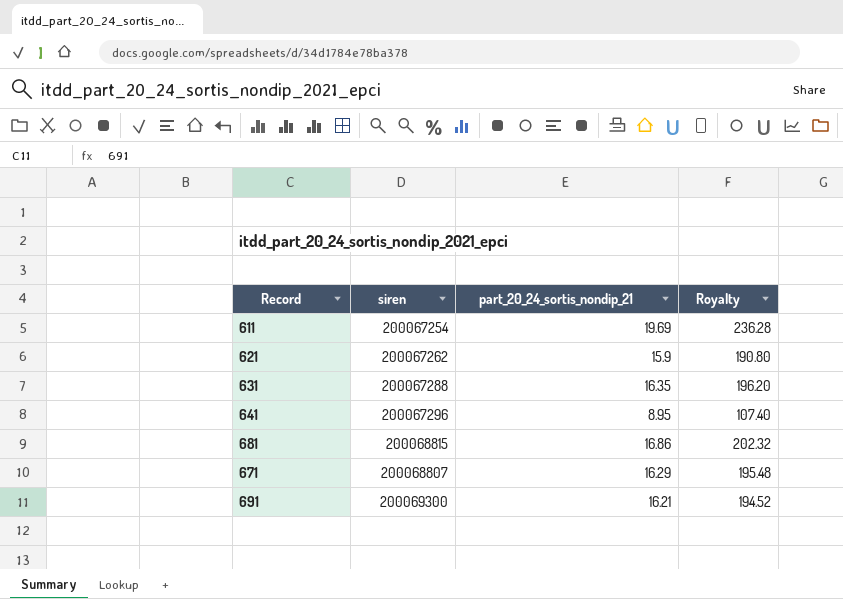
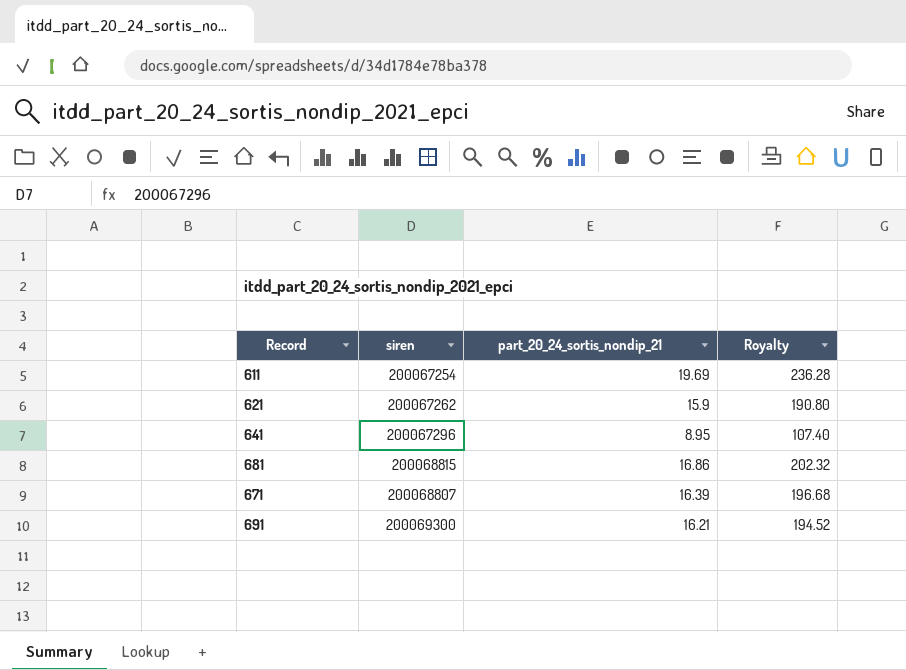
row 631: 200067288 | 16.35 | 196.20 -> none
671 | part_20_24_sortis_nondip_21: 16.29 -> 16.39
671 | Royalty: 195.48 -> 196.68

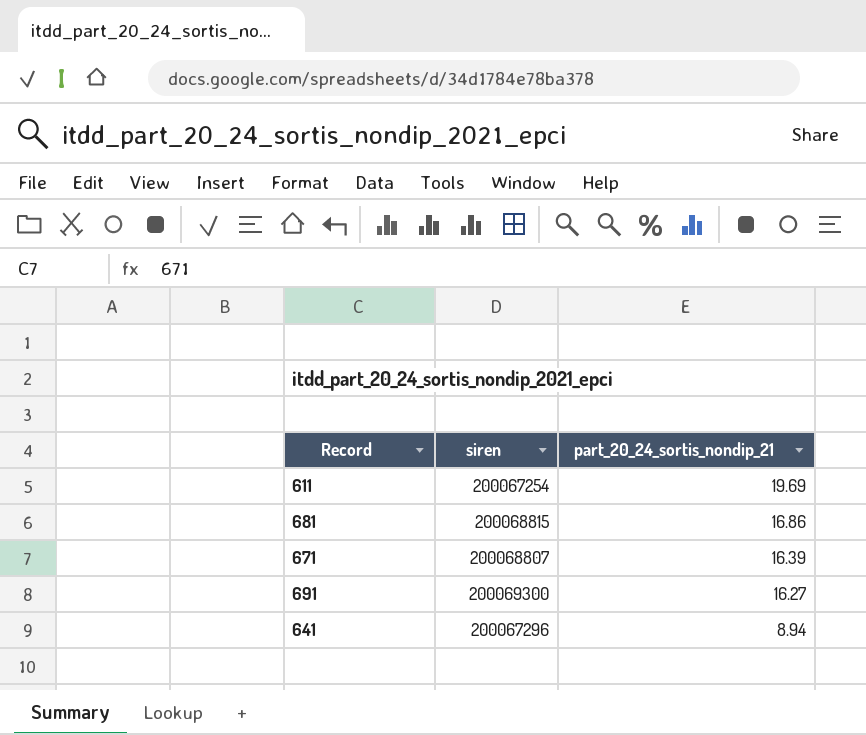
row order: none -> part_20_24_sortis_nondip_21 descending
column Royalty | formula: [part_20_24_sortis_nondip_21] * 12 -> none
row 621: 200067262 | 15.9 | 190.80 -> none
691 | part_20_24_sortis_nondip_21: 16.21 -> 16.27
641 | part_20_24_sortis_nondip_21: 8.95 -> 8.94

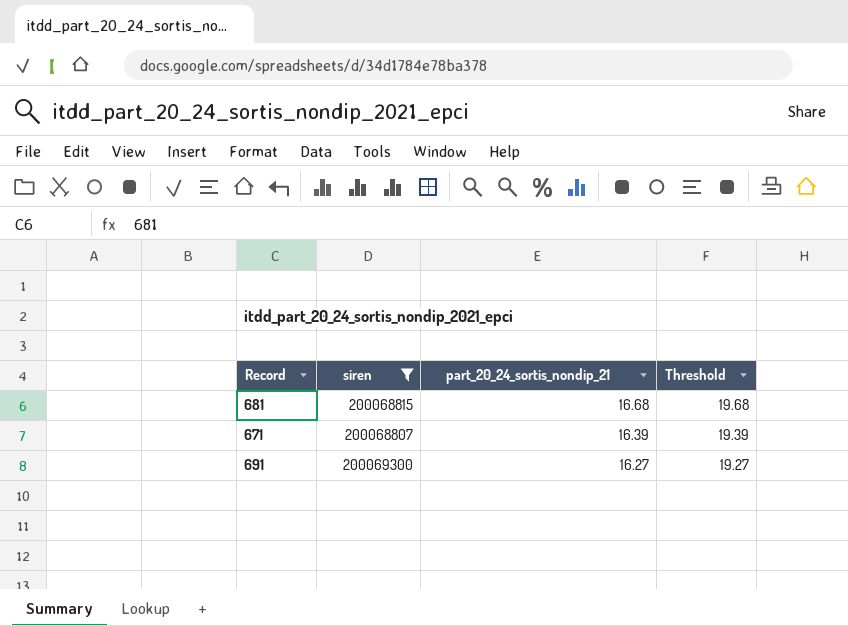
filter: none -> siren >= 200068807
column Threshold | formula: none -> [part_20_24_sortis_nondip_21] + 3
681 | part_20_24_sortis_nondip_21: 16.86 -> 16.68

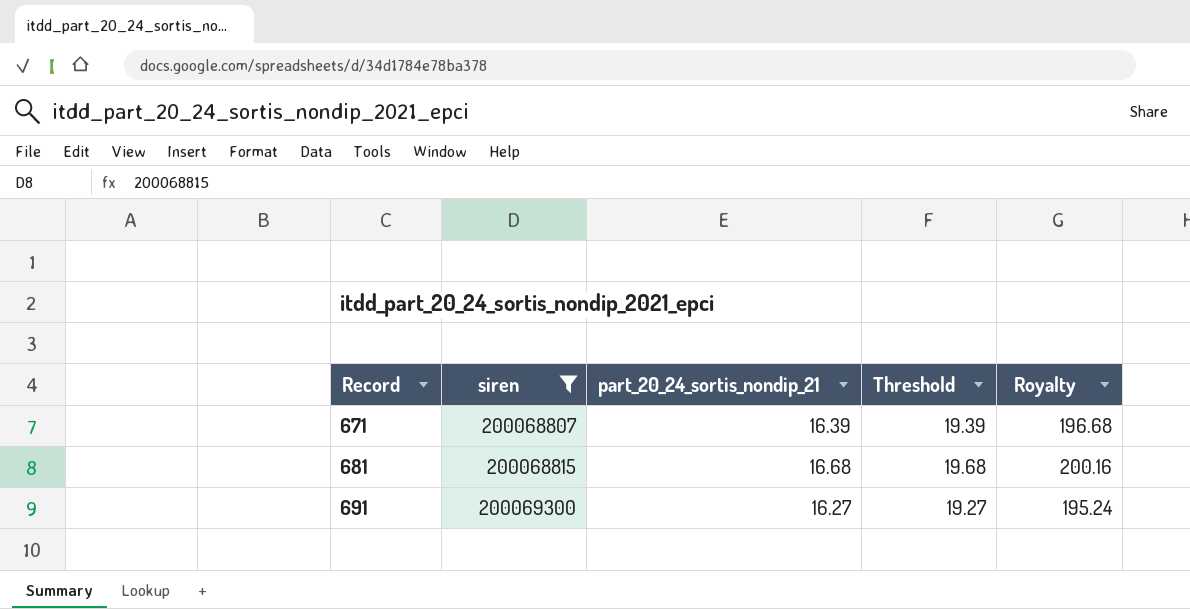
row order: part_20_24_sortis_nondip_21 descending -> Record ascending
column Royalty | formula: none -> [part_20_24_sortis_nondip_21] * 12

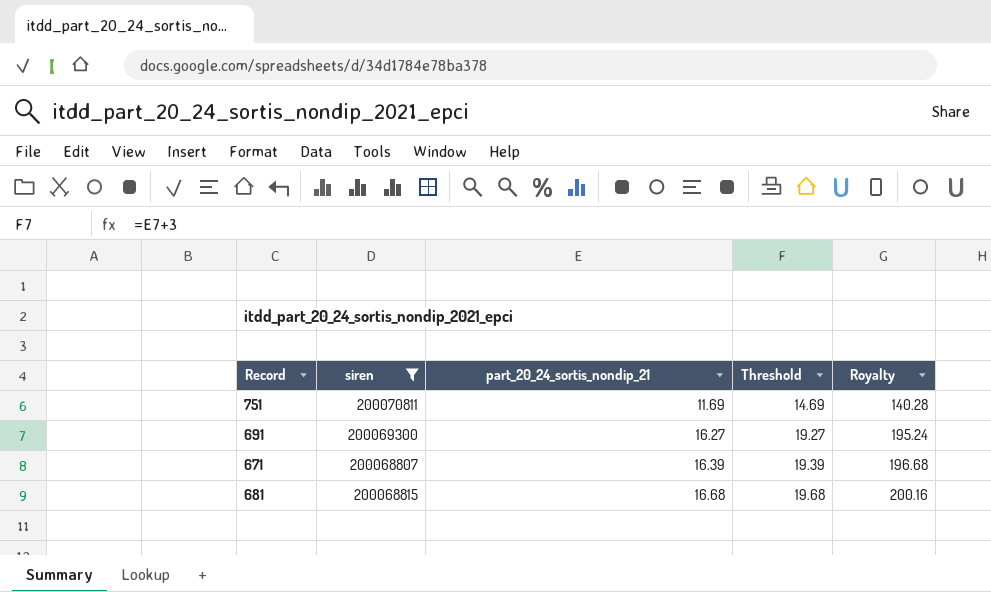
row order: Record ascending -> part_20_24_sortis_nondip_21 ascending
row 751: none -> 200070811 | 11.69 | 14.69 | 140.28

